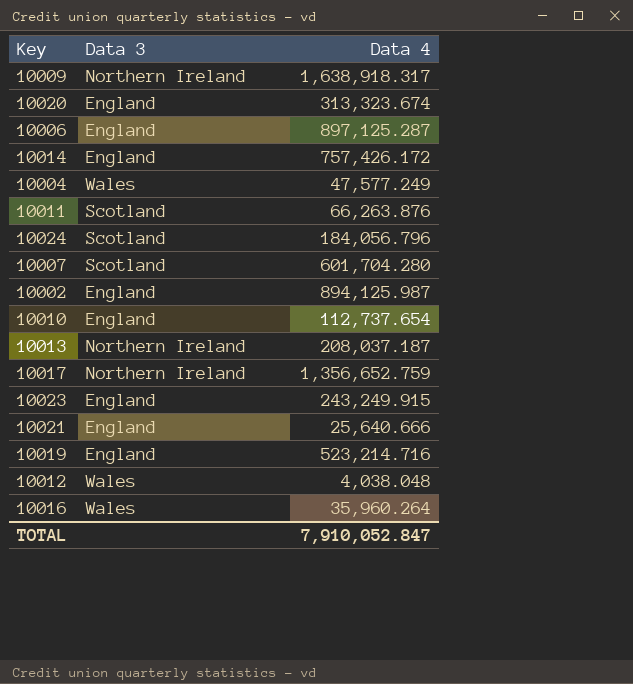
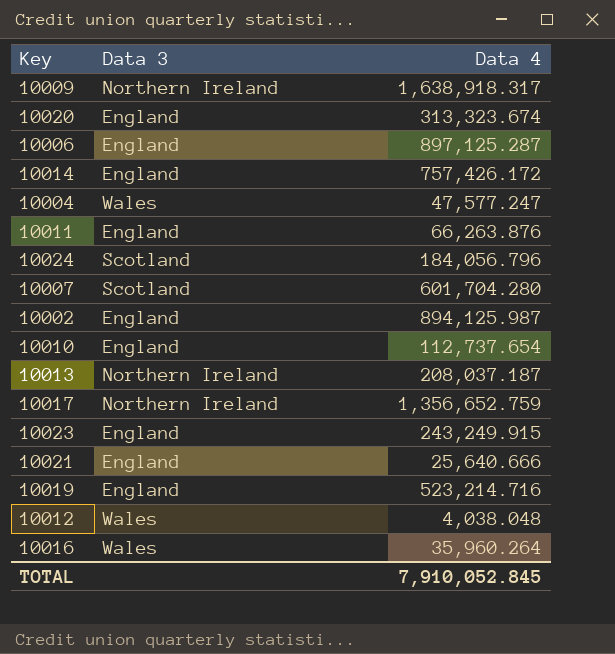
10004 | Data 4: 47,577.249 -> 47,577.247
10011 | Data 3: Scotland -> England
TOTAL | Data 4: 7,910,052.847 -> 7,910,052.845

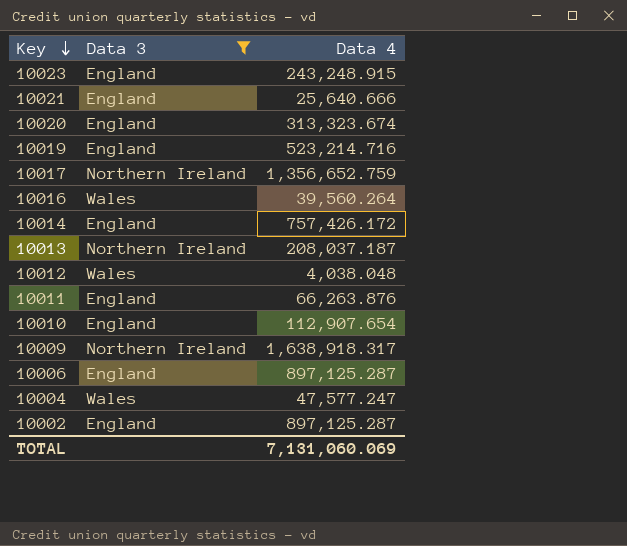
filter: none -> Data 3 != Scotland
row order: none -> Key descending
10023 | Data 4: 243,249.915 -> 243,248.915
10016 | Data 4: 35,960.264 -> 39,560.264
10010 | Data 4: 112,737.654 -> 112,907.654
10002 | Data 4: 894,125.987 -> 897,125.287
TOTAL | Data 4: 7,910,052.845 -> 7,131,060.069

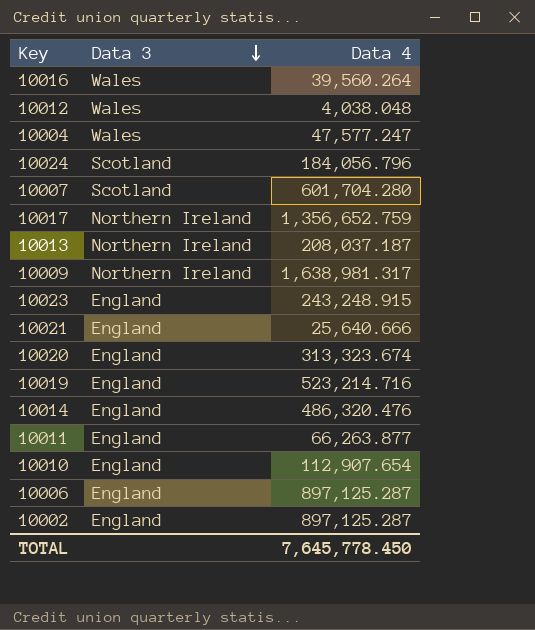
filter: Data 3 != Scotland -> none
row order: Key descending -> Data 3 descending
10009 | Data 4: 1,638,918.317 -> 1,638,981.317
10014 | Data 4: 757,426.172 -> 486,320.476
10011 | Data 4: 66,263.876 -> 66,263.877
TOTAL | Data 4: 7,131,060.069 -> 7,645,778.450

